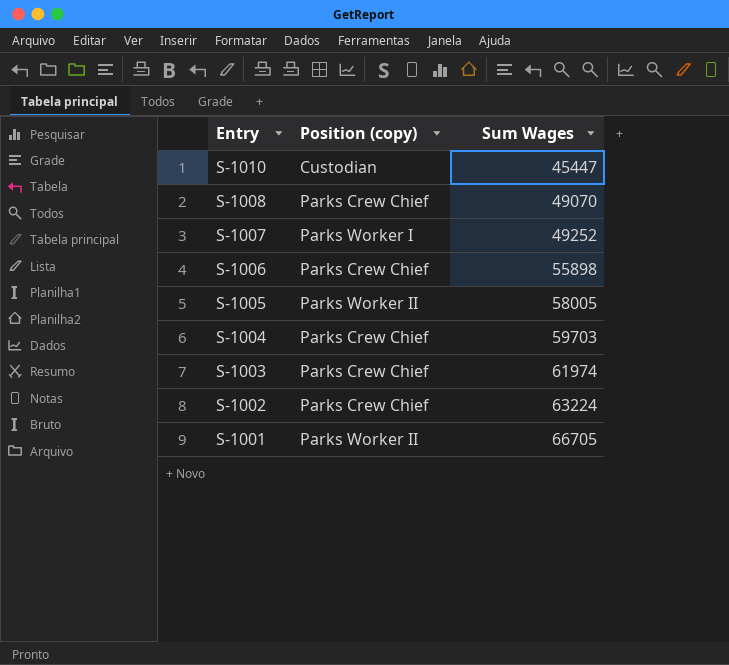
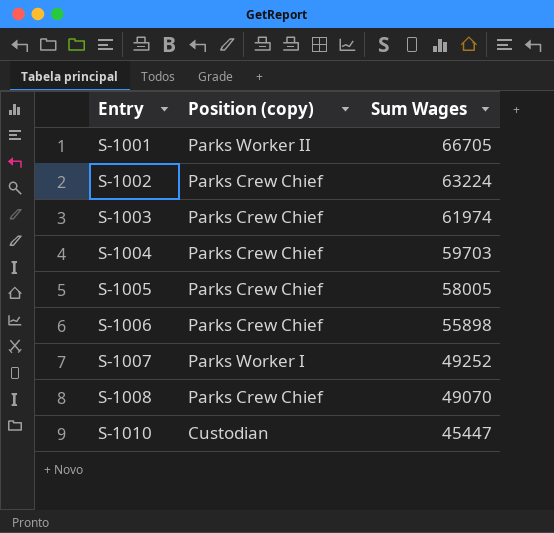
row order: Entry descending -> Entry ascending
S-1005 | Position (copy): Parks Worker II -> Parks Crew Chief

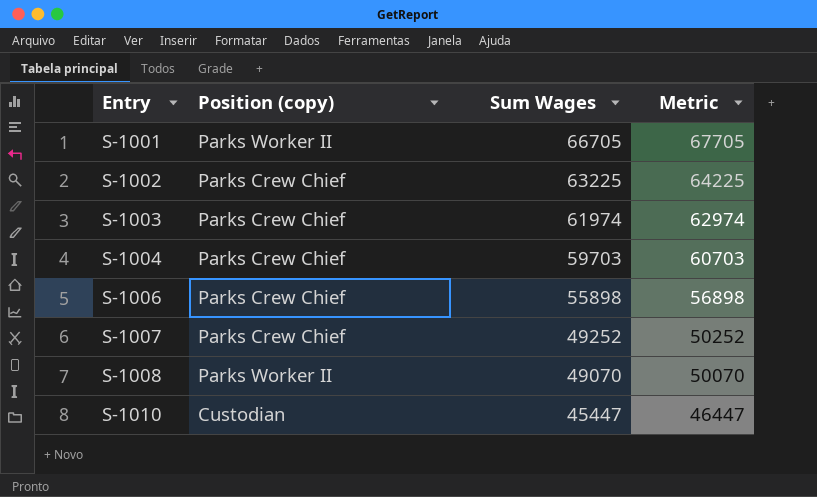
column Metric | formula: none -> [Sum Wages] + 1000
row S-1005: Parks Crew Chief | 58005 -> none
S-1002 | Sum Wages: 63224 -> 63225
S-1007 | Position (copy): Parks Worker I -> Parks Crew Chief
S-1008 | Position (copy): Parks Crew Chief -> Parks Worker II

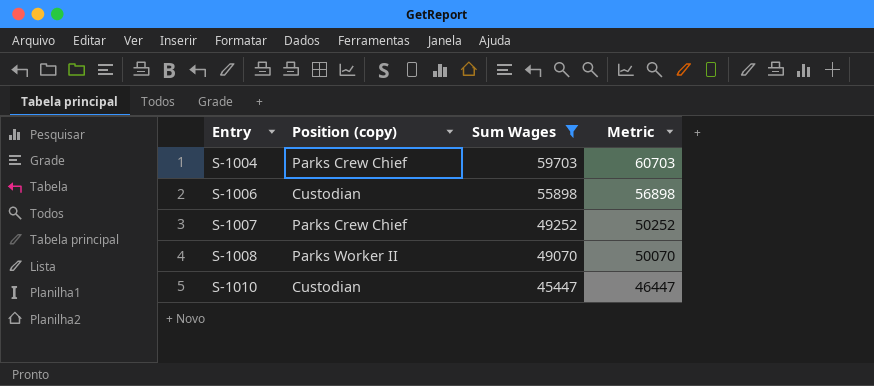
filter: none -> Sum Wages <= 59703
S-1006 | Position (copy): Parks Crew Chief -> Custodian

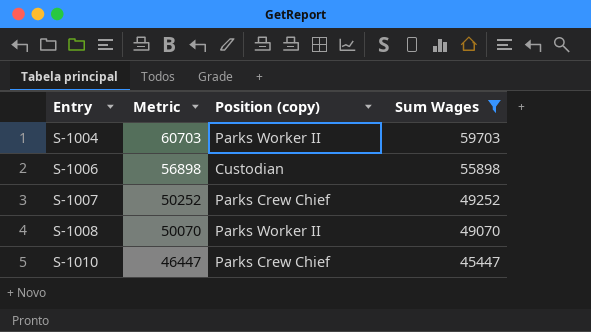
column Metric | position: 4 -> 2
S-1004 | Position (copy): Parks Crew Chief -> Parks Worker II
S-1010 | Position (copy): Custodian -> Parks Crew Chief

